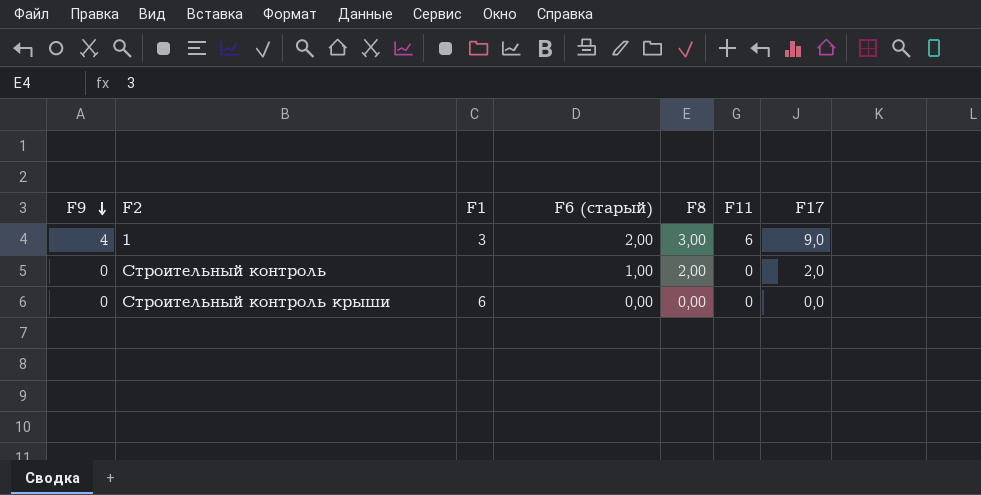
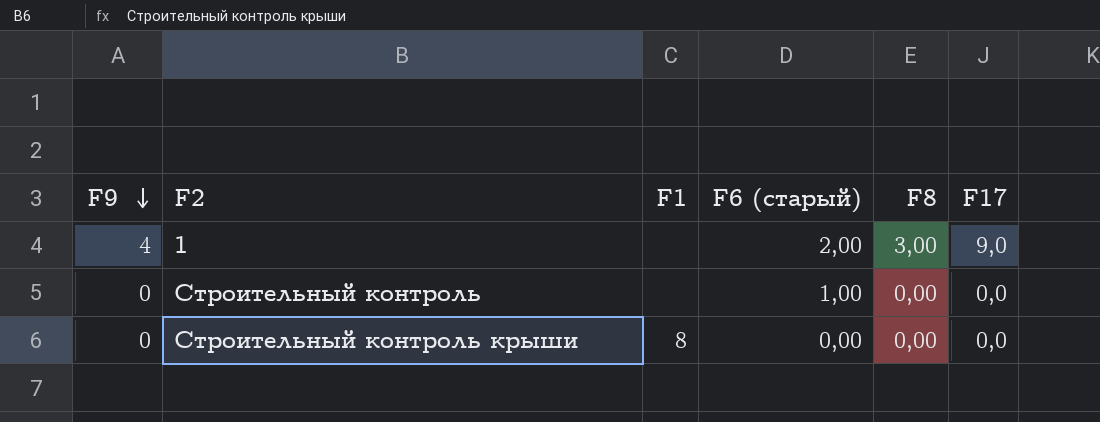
column F11 | position: 6 -> none
1 | F1: 3 -> none
Строительный контроль | F8: 2,00 -> 0,00
Строительный контроль | F17: 2,0 -> 0,0
Строительный контроль крыши | F1: 6 -> 8

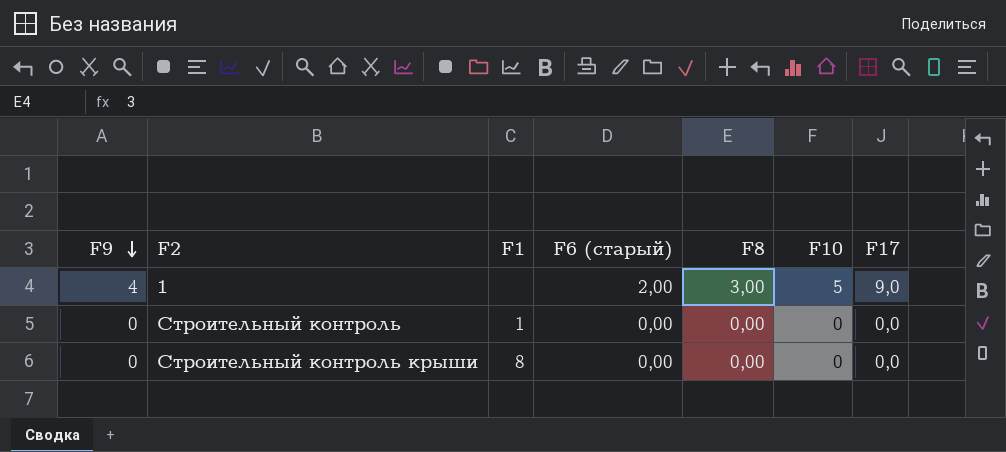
column F10 | position: none -> 6
Строительный контроль | F1: none -> 1
Строительный контроль | F6 (старый): 1,00 -> 0,00

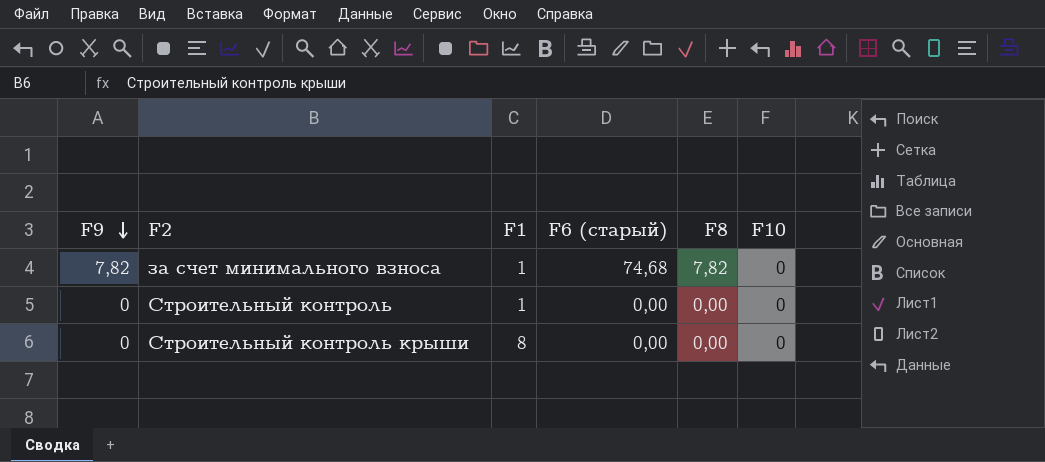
column F17 | position: 7 -> none
row 1: 4 | none | 2,00 | 3,00 | 5 | 9,0 -> none
row за счет минимального взноса: none -> 7,82 | 1 | 74,68 | 7,82 | 0

